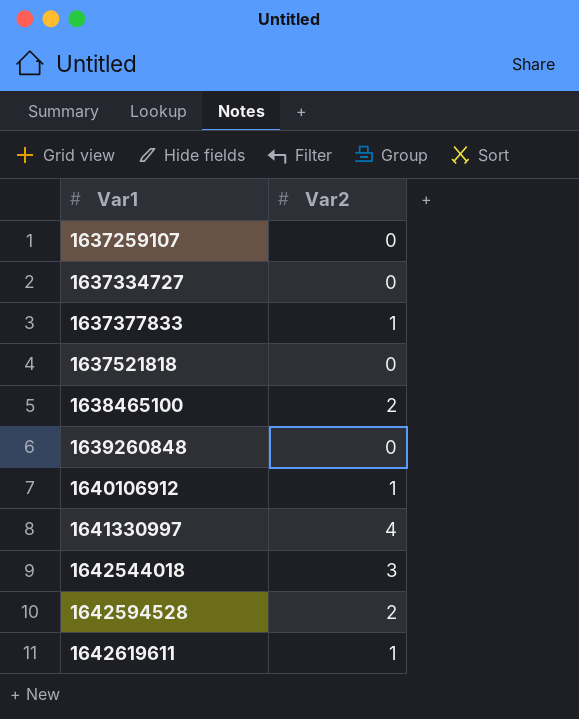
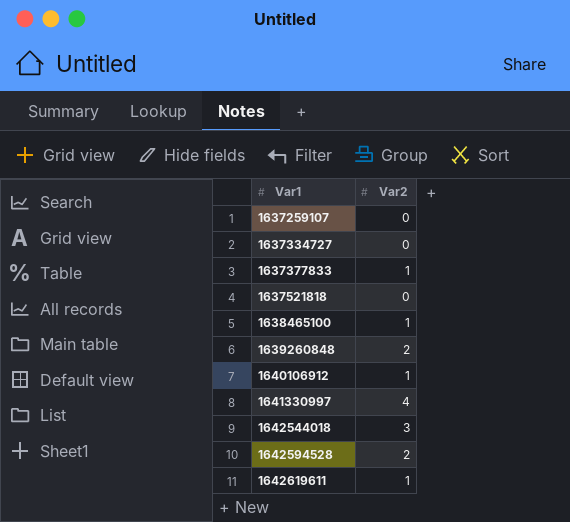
1638465100 | Var2: 2 -> 1
1639260848 | Var2: 0 -> 2

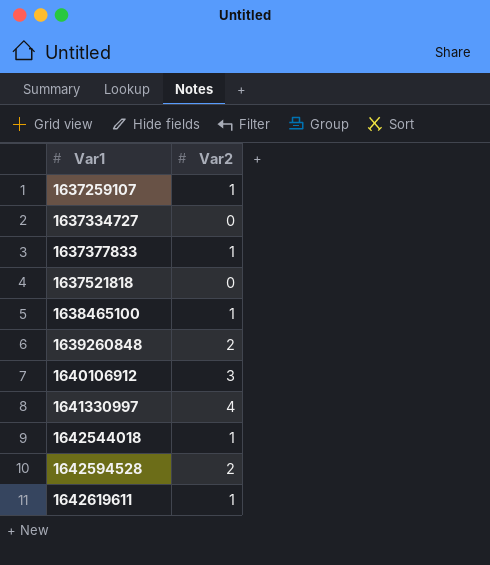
1637259107 | Var2: 0 -> 1
1640106912 | Var2: 1 -> 3
1642544018 | Var2: 3 -> 1

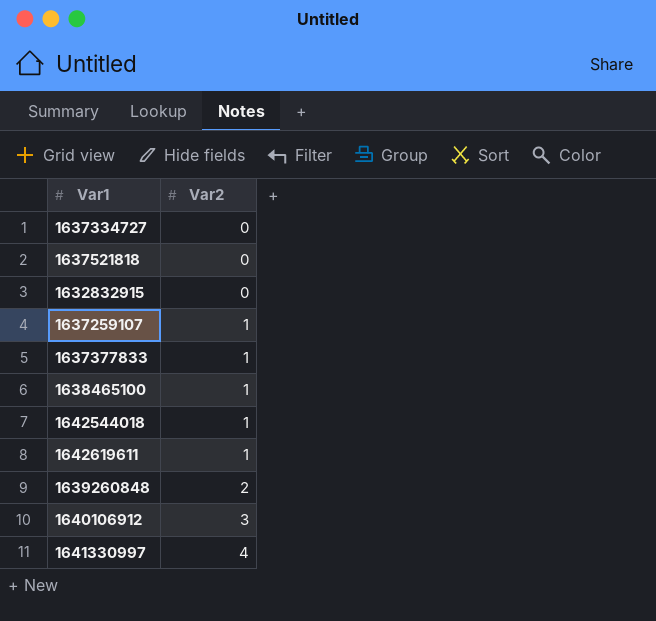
row order: Var1 ascending -> Var2 ascending
row 1642594528: 2 -> none
row 1632832915: none -> 0

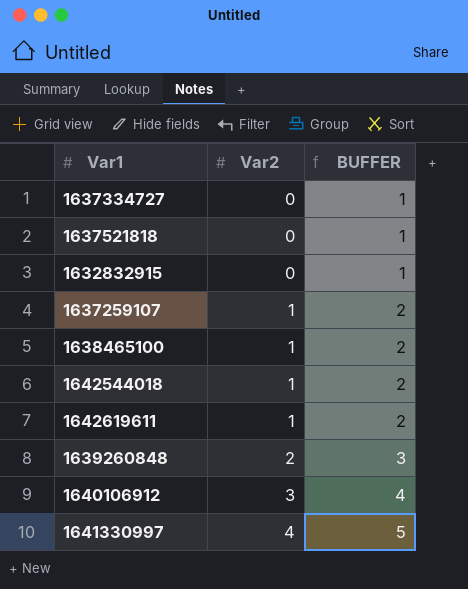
column BUFFER | formula: none -> [Var2] + 1
row 1637377833: 1 -> none

